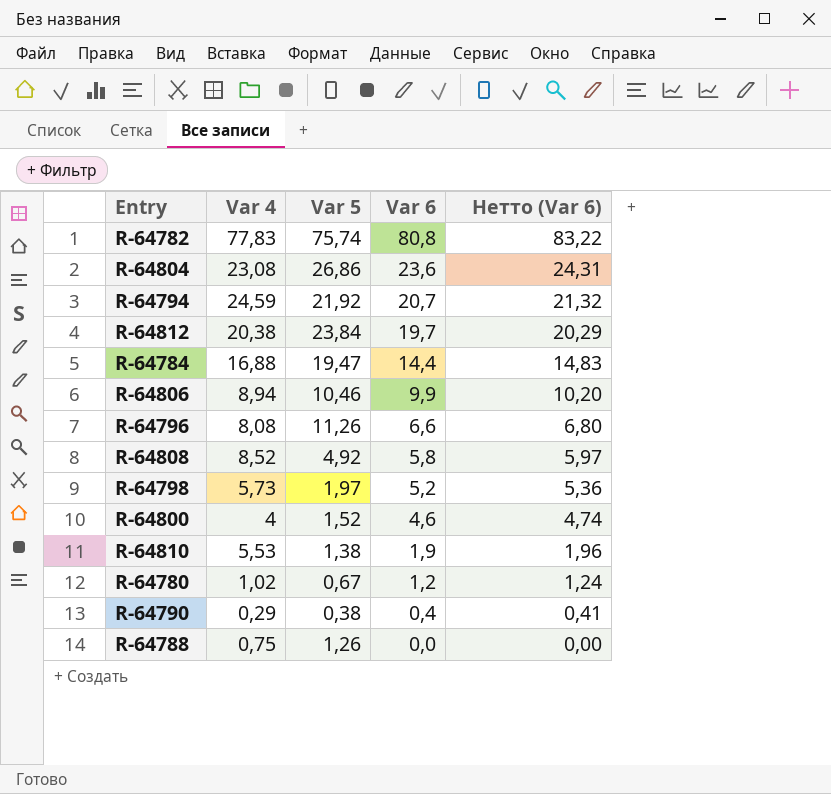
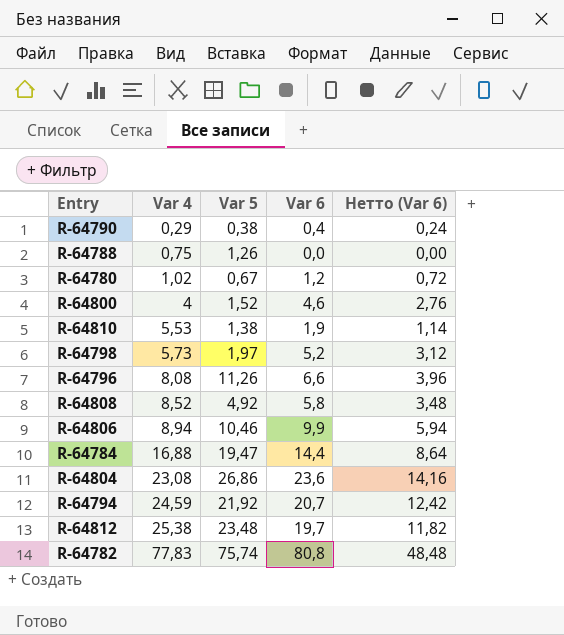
row order: Var 6 descending -> Var 4 ascending
column Нетто (Var 6) | formula: [Var 6] * 1,03 -> [Var 6] * 0,6
R-64812 | Var 4: 20,38 -> 25,38
R-64812 | Var 5: 23,84 -> 23,48

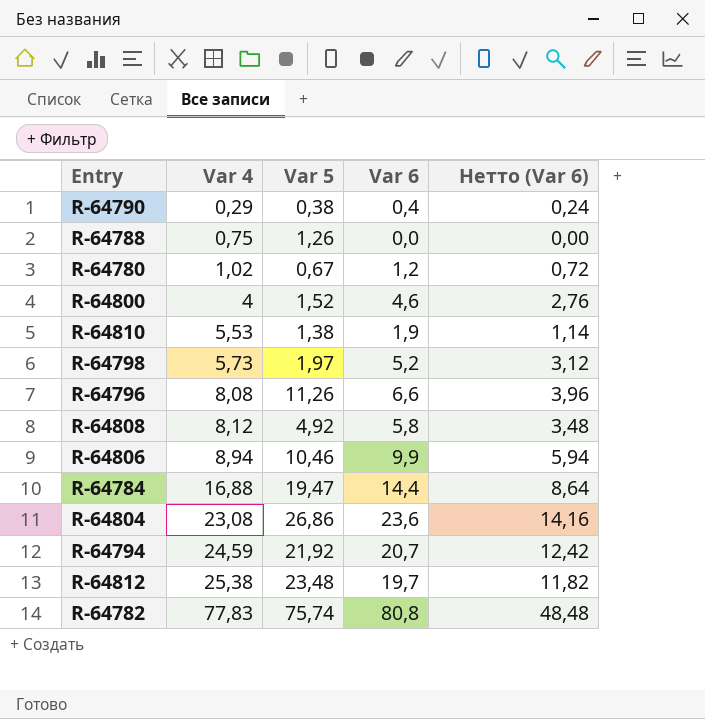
R-64808 | Var 4: 8,52 -> 8,12

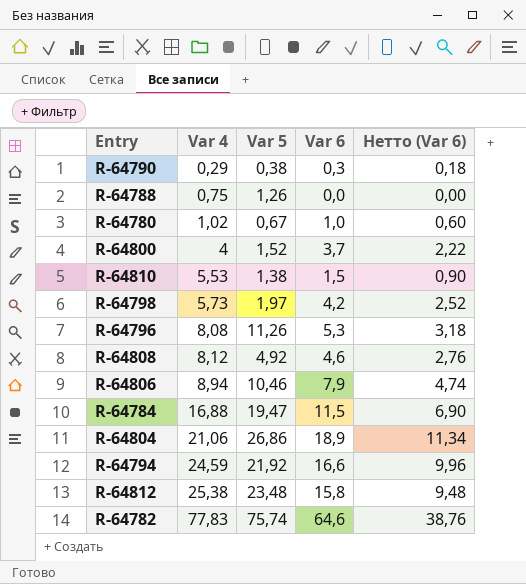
R-64790 | Var 6: 0,4 -> 0,3
R-64790 | Нетто (Var 6): 0,24 -> 0,18
R-64780 | Var 6: 1,2 -> 1,0
R-64780 | Нетто (Var 6): 0,72 -> 0,60
R-64800 | Var 6: 4,6 -> 3,7
R-64800 | Нетто (Var 6): 2,76 -> 2,22
R-64810 | Var 6: 1,9 -> 1,5
R-64810 | Нетто (Var 6): 1,14 -> 0,90
R-64798 | Var 6: 5,2 -> 4,2
R-64798 | Нетто (Var 6): 3,12 -> 2,52
R-64796 | Var 6: 6,6 -> 5,3
R-64796 | Нетто (Var 6): 3,96 -> 3,18
R-64808 | Var 6: 5,8 -> 4,6
R-64808 | Нетто (Var 6): 3,48 -> 2,76
R-64806 | Var 6: 9,9 -> 7,9
R-64806 | Нетто (Var 6): 5,94 -> 4,74
R-64784 | Var 6: 14,4 -> 11,5
R-64784 | Нетто (Var 6): 8,64 -> 6,90
R-64804 | Var 4: 23,08 -> 21,06
R-64804 | Var 6: 23,6 -> 18,9
R-64804 | Нетто (Var 6): 14,16 -> 11,34
R-64794 | Var 6: 20,7 -> 16,6
R-64794 | Нетто (Var 6): 12,42 -> 9,96
R-64812 | Var 6: 19,7 -> 15,8
R-64812 | Нетто (Var 6): 11,82 -> 9,48
R-64782 | Var 6: 80,8 -> 64,6
R-64782 | Нетто (Var 6): 48,48 -> 38,76

